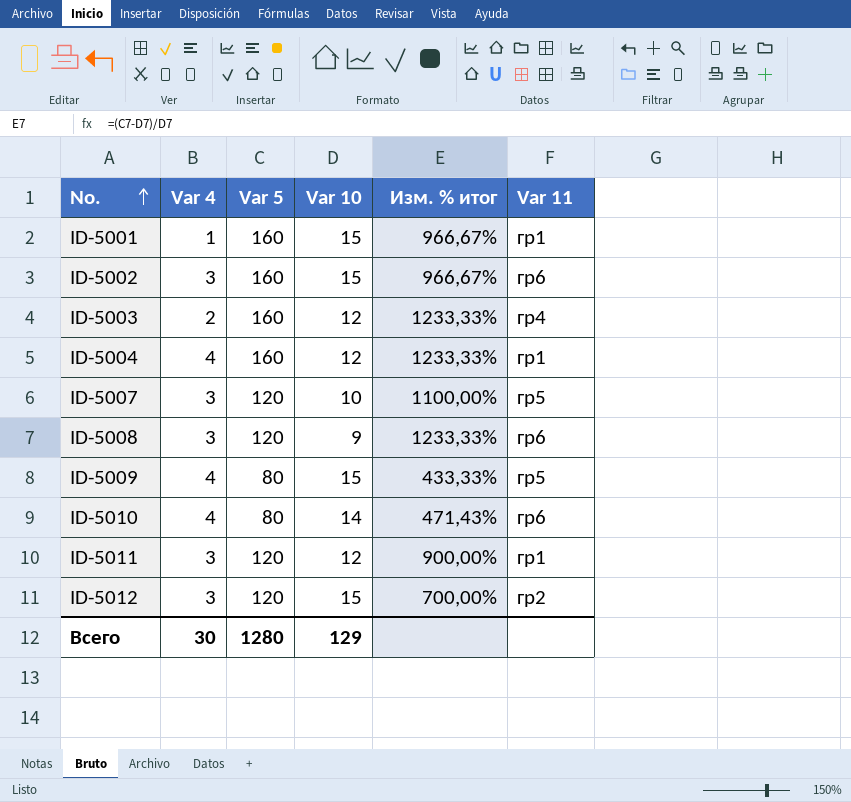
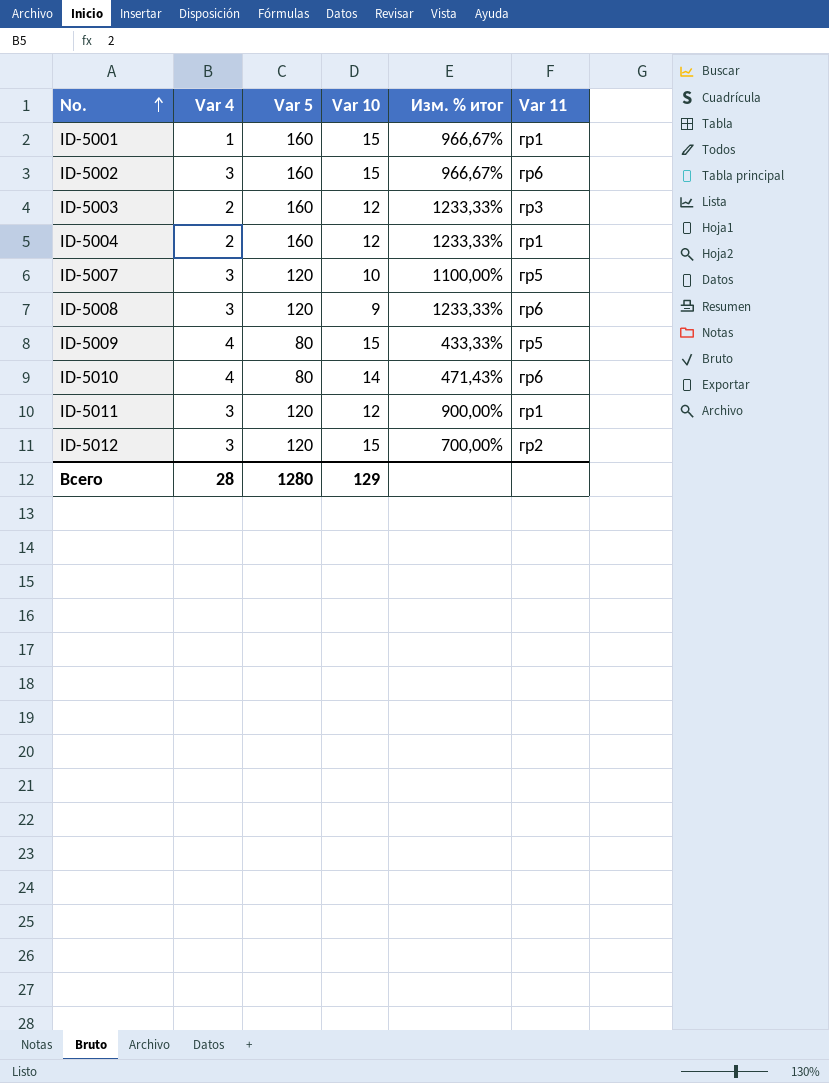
ID-5003 | Var 11: гр4 -> гр3
ID-5004 | Var 4: 4 -> 2
Всего | Var 4: 30 -> 28

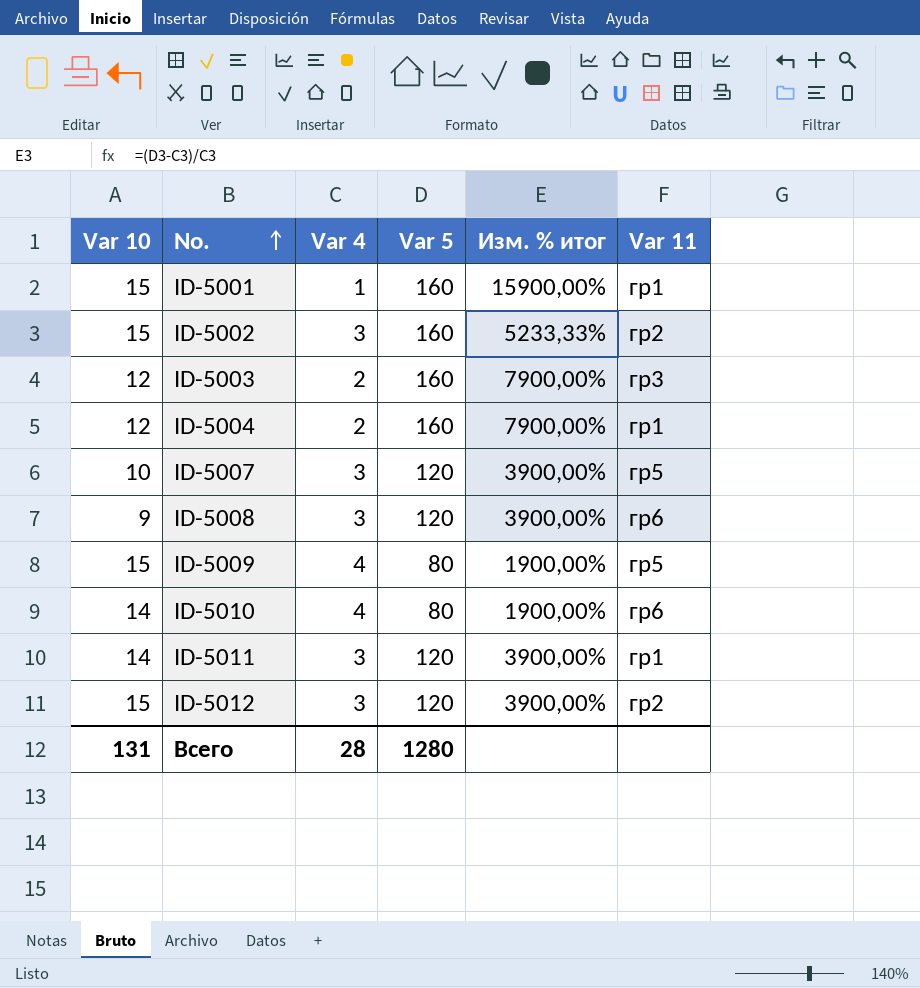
column Var 10 | position: 4 -> 1
column Изм. % итог | formula: ([Var 5] - [Var 10]) / [Var 10] -> ([Var 5] - [Var 4]) / [Var 4]
ID-5002 | Var 11: гр6 -> гр2
ID-5011 | Var 10: 12 -> 14
Всего | Var 10: 129 -> 131

